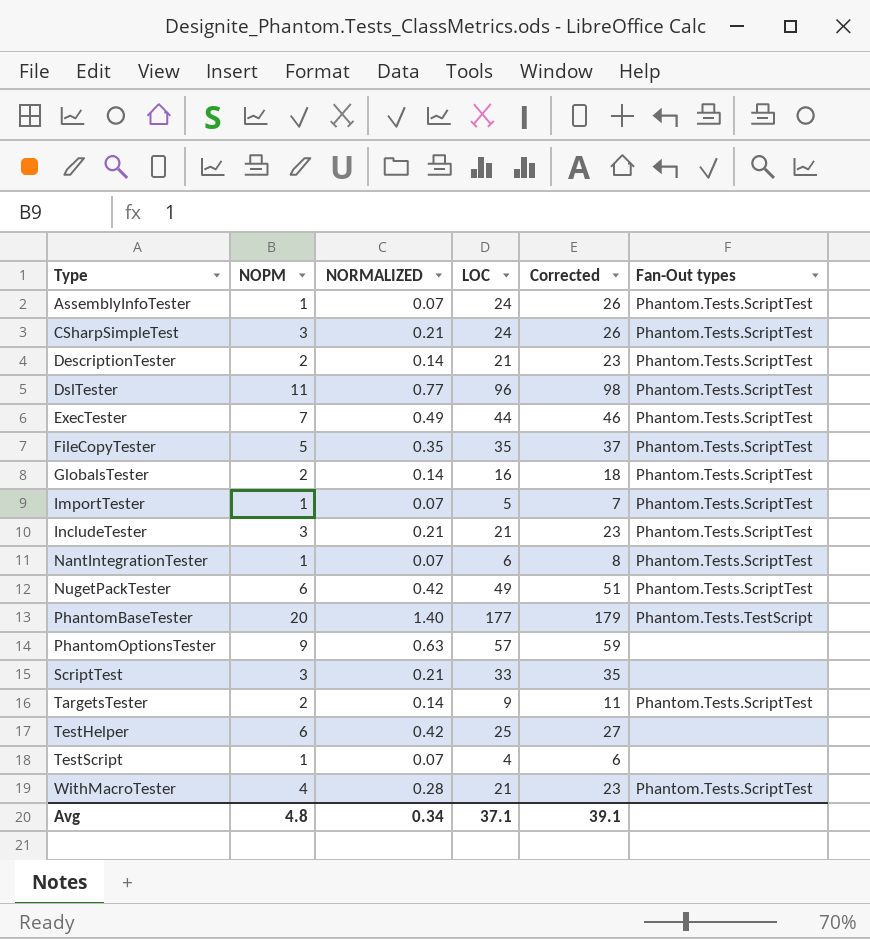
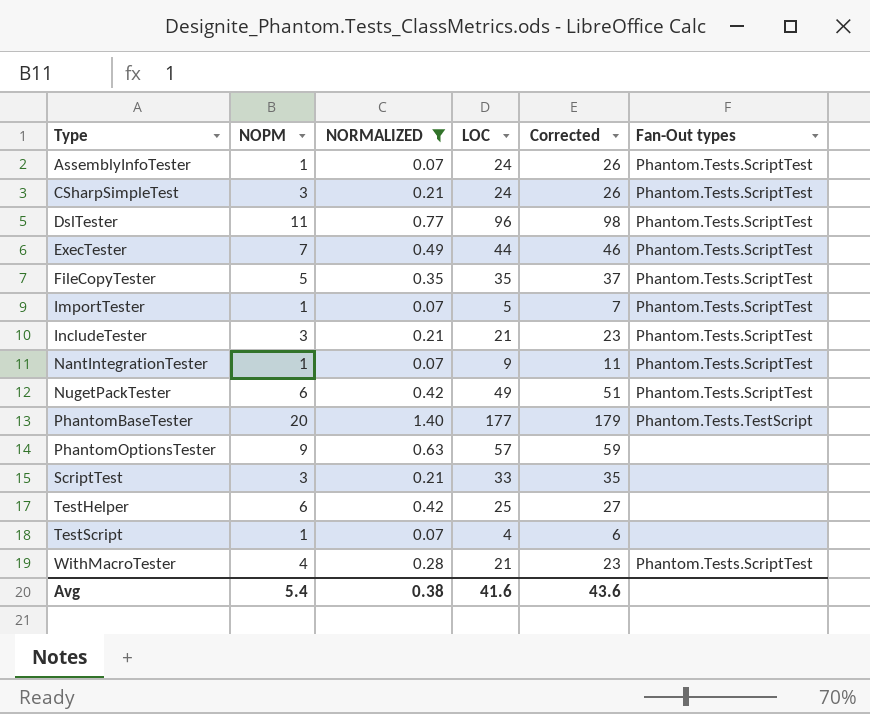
filter: none -> NORMALIZED != 0.14
NantIntegrationTester | LOC: 6 -> 9
NantIntegrationTester | Corrected: 8 -> 11
Avg | NOPM: 4.8 -> 5.4
Avg | NORMALIZED: 0.34 -> 0.38
Avg | LOC: 37.1 -> 41.6
Avg | Corrected: 39.1 -> 43.6

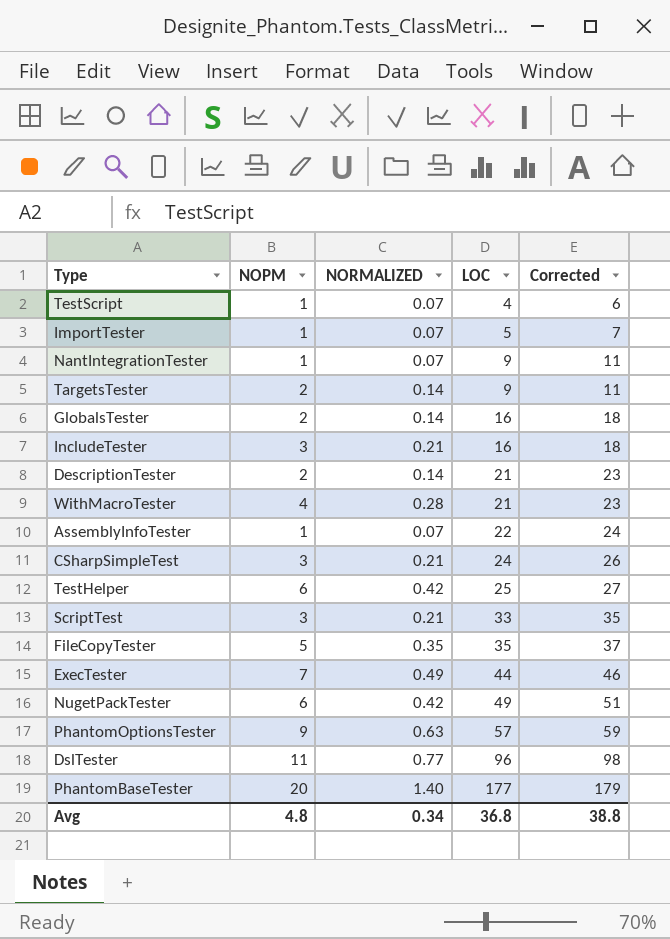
filter: NORMALIZED != 0.14 -> none
row order: Type ascending -> LOC ascending
column Fan-Out types | position: 6 -> none
IncludeTester | LOC: 21 -> 16
IncludeTester | Corrected: 23 -> 18
AssemblyInfoTester | LOC: 24 -> 22
AssemblyInfoTester | Corrected: 26 -> 24
Avg | NOPM: 5.4 -> 4.8
Avg | NORMALIZED: 0.38 -> 0.34
Avg | LOC: 41.6 -> 36.8
Avg | Corrected: 43.6 -> 38.8

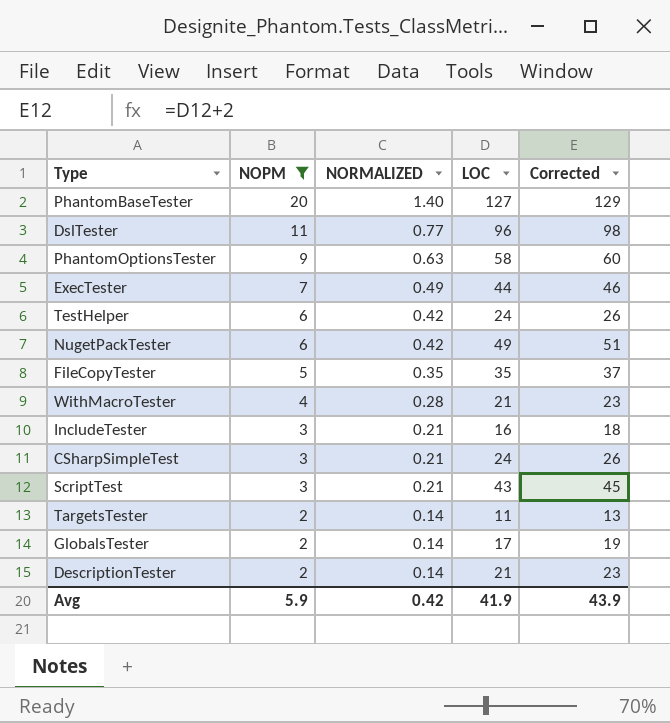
filter: none -> NOPM != 1
row order: LOC ascending -> NOPM descending
PhantomBaseTester | LOC: 177 -> 127
PhantomBaseTester | Corrected: 179 -> 129
PhantomOptionsTester | LOC: 57 -> 58
PhantomOptionsTester | Corrected: 59 -> 60
TestHelper | LOC: 25 -> 24
TestHelper | Corrected: 27 -> 26
ScriptTest | LOC: 33 -> 43
ScriptTest | Corrected: 35 -> 45
TargetsTester | LOC: 9 -> 11
TargetsTester | Corrected: 11 -> 13
GlobalsTester | LOC: 16 -> 17
GlobalsTester | Corrected: 18 -> 19
Avg | NOPM: 4.8 -> 5.9
Avg | NORMALIZED: 0.34 -> 0.42
Avg | LOC: 36.8 -> 41.9
Avg | Corrected: 38.8 -> 43.9

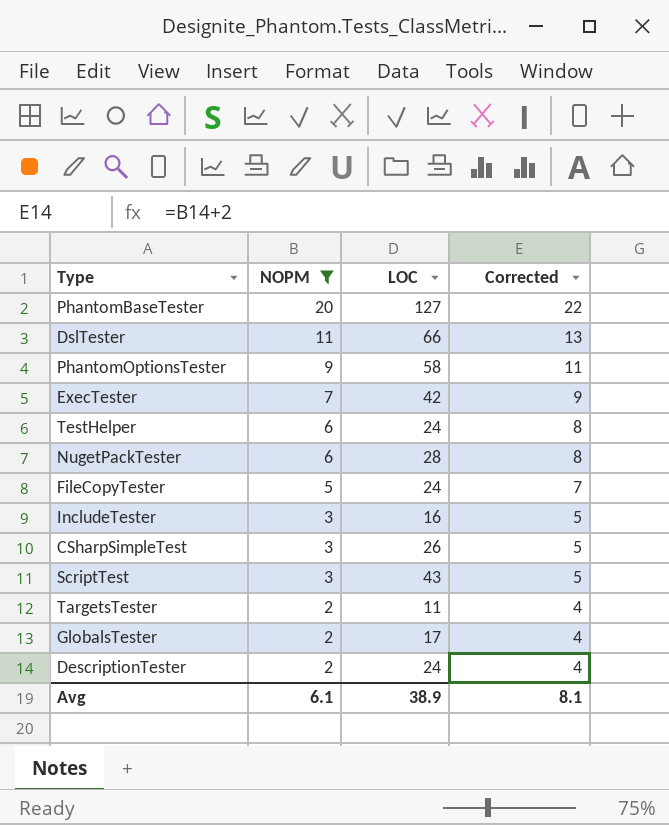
column NORMALIZED | formula: [NOPM] * 0.07 -> none
column Corrected | formula: [LOC] + 2 -> [NOPM] + 2
row WithMacroTester: 4 | 0.28 | 21 | 23 -> none
DslTester | LOC: 96 -> 66
ExecTester | LOC: 44 -> 42
NugetPackTester | LOC: 49 -> 28
FileCopyTester | LOC: 35 -> 24
CSharpSimpleTest | LOC: 24 -> 26
DescriptionTester | LOC: 21 -> 24
Avg | NOPM: 5.9 -> 6.1
Avg | LOC: 41.9 -> 38.9
Avg | Corrected: 43.9 -> 8.1

